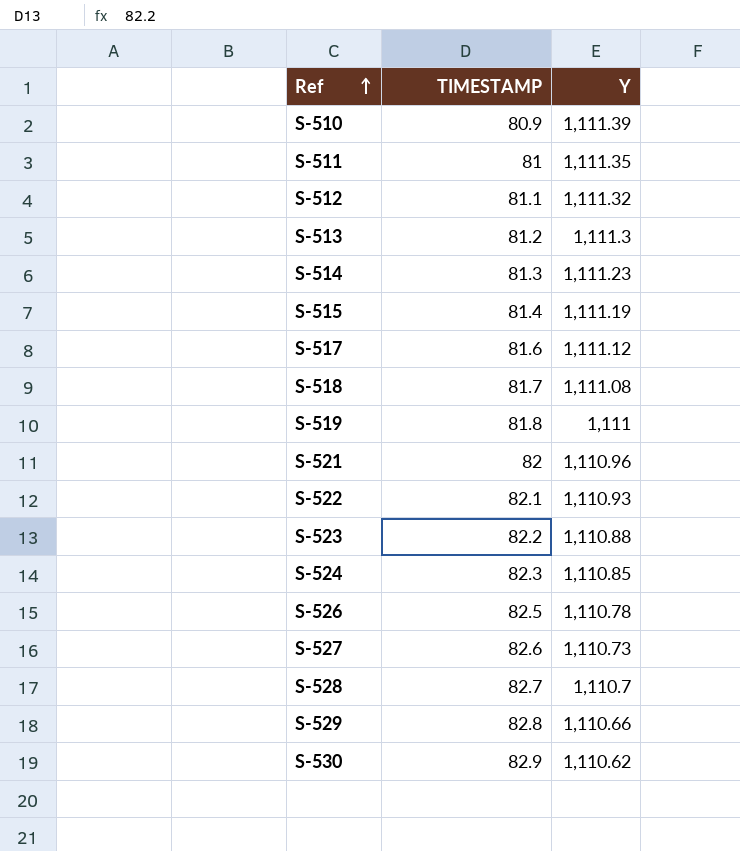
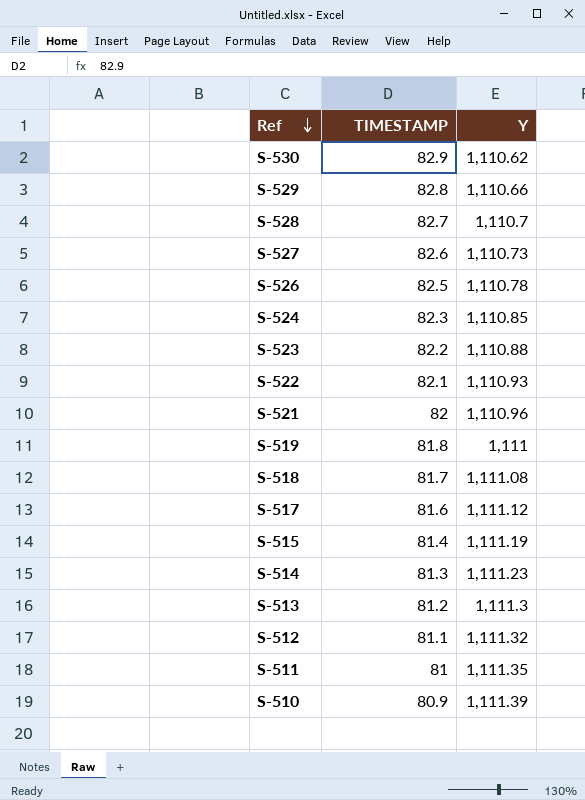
row order: Ref ascending -> Ref descending

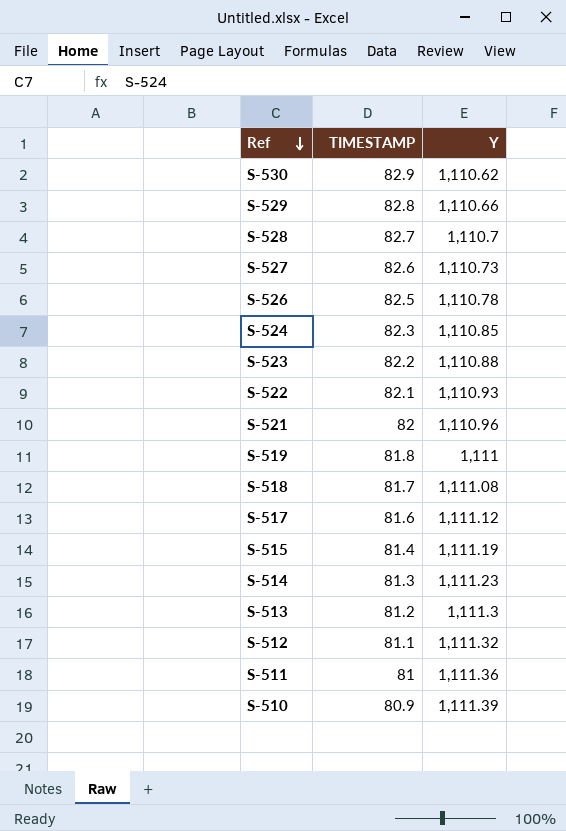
S-511 | Y: 1,111.35 -> 1,111.36

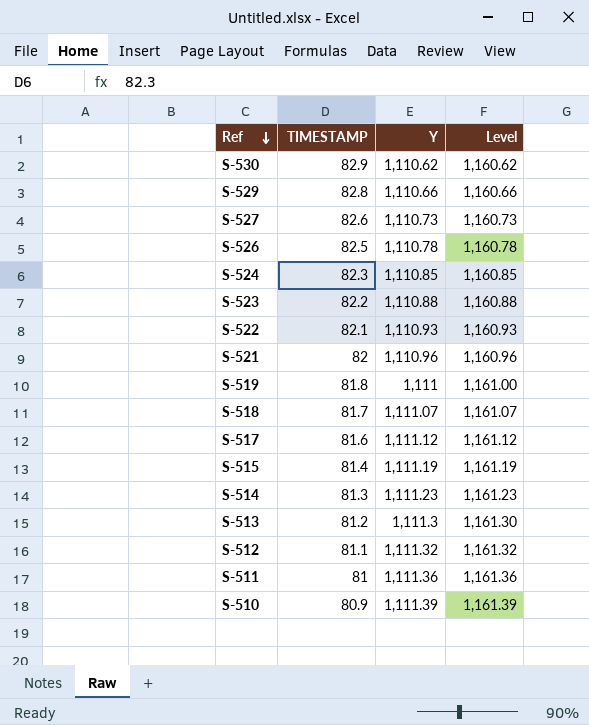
column Level | formula: none -> [Y] + 50
row S-528: 82.7 | 1,110.7 -> none
S-518 | Y: 1,111.08 -> 1,111.07

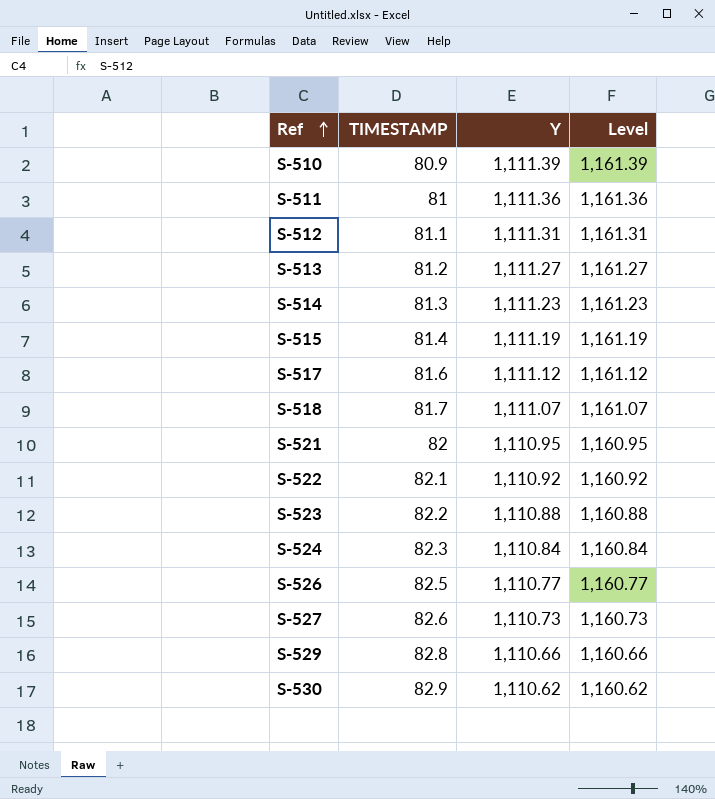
row order: Ref descending -> Ref ascending
row S-519: 81.8 | 1,111 | 1,161.00 -> none
S-512 | Y: 1,111.32 -> 1,111.31
S-512 | Level: 1,161.32 -> 1,161.31
S-513 | Y: 1,111.3 -> 1,111.27
S-513 | Level: 1,161.30 -> 1,161.27
S-521 | Y: 1,110.96 -> 1,110.95
S-521 | Level: 1,160.96 -> 1,160.95
S-522 | Y: 1,110.93 -> 1,110.92
S-522 | Level: 1,160.93 -> 1,160.92
S-524 | Y: 1,110.85 -> 1,110.84
S-524 | Level: 1,160.85 -> 1,160.84
S-526 | Y: 1,110.78 -> 1,110.77
S-526 | Level: 1,160.78 -> 1,160.77

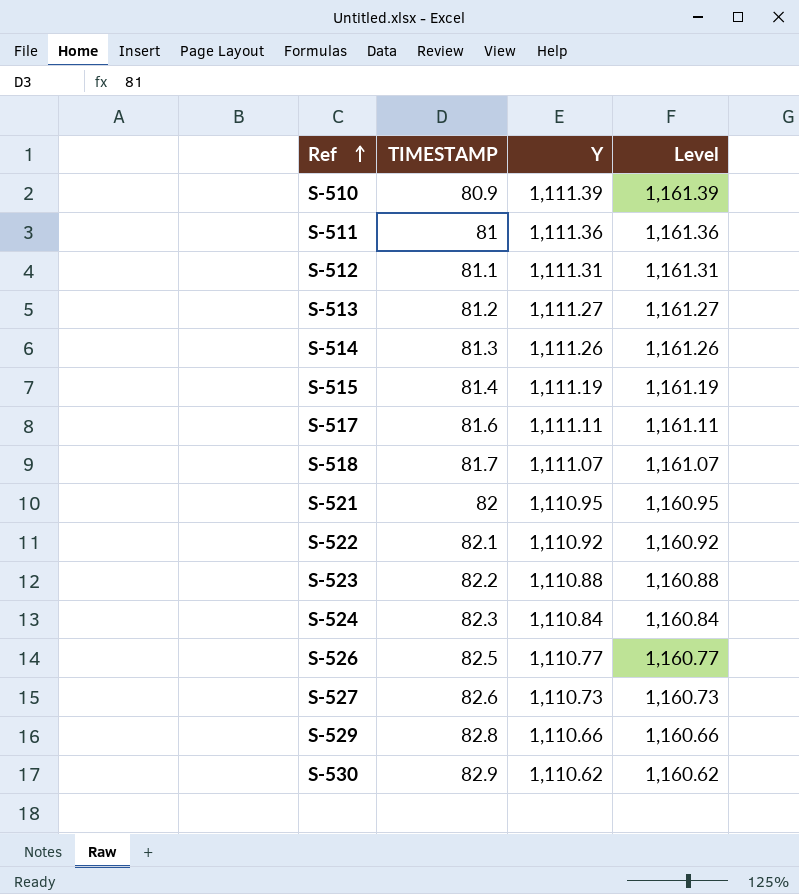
S-514 | Y: 1,111.23 -> 1,111.26
S-514 | Level: 1,161.23 -> 1,161.26
S-517 | Y: 1,111.12 -> 1,111.11
S-517 | Level: 1,161.12 -> 1,161.11

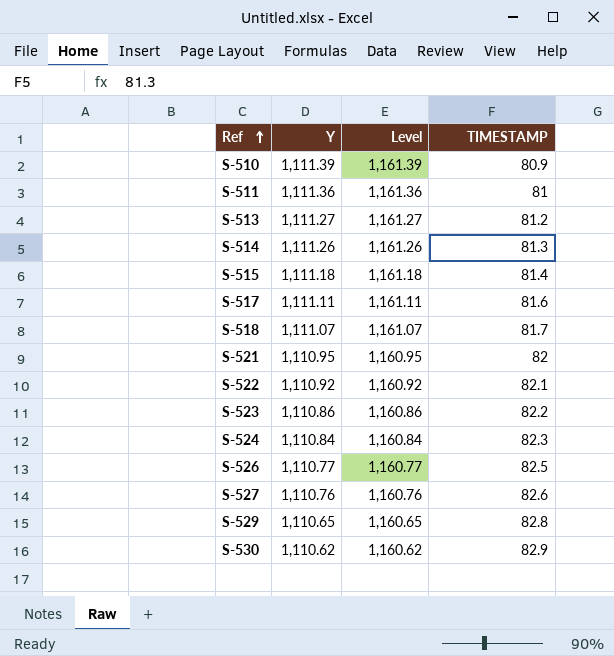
column TIMESTAMP | position: 2 -> 4
row S-512: 81.1 | 1,111.31 | 1,161.31 -> none
S-515 | Y: 1,111.19 -> 1,111.18
S-515 | Level: 1,161.19 -> 1,161.18
S-523 | Y: 1,110.88 -> 1,110.86
S-523 | Level: 1,160.88 -> 1,160.86
S-527 | Y: 1,110.73 -> 1,110.76
S-527 | Level: 1,160.73 -> 1,160.76
S-529 | Y: 1,110.66 -> 1,110.65
S-529 | Level: 1,160.66 -> 1,160.65

